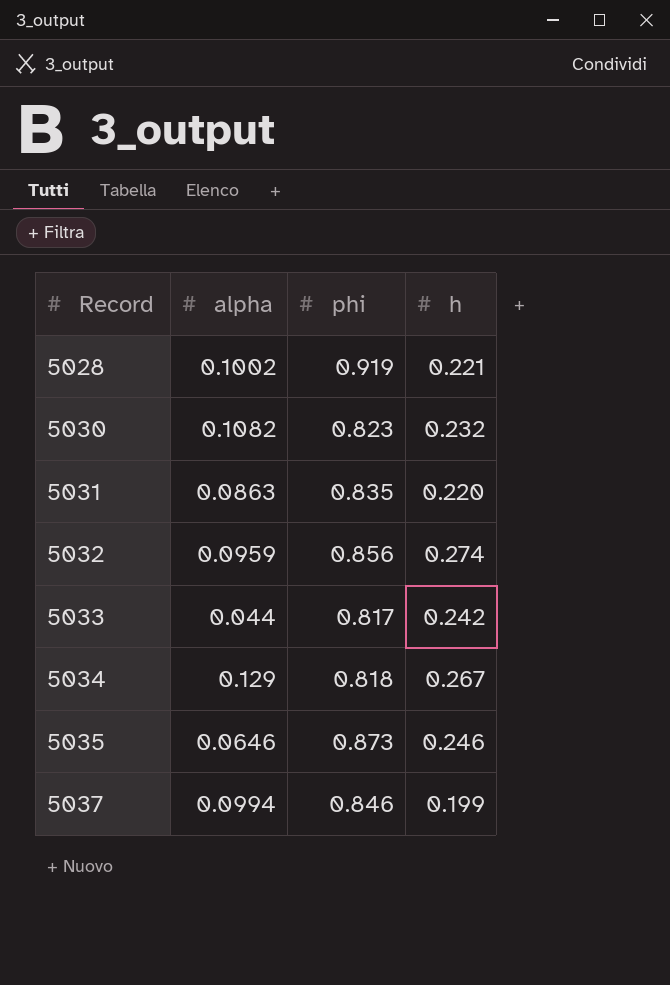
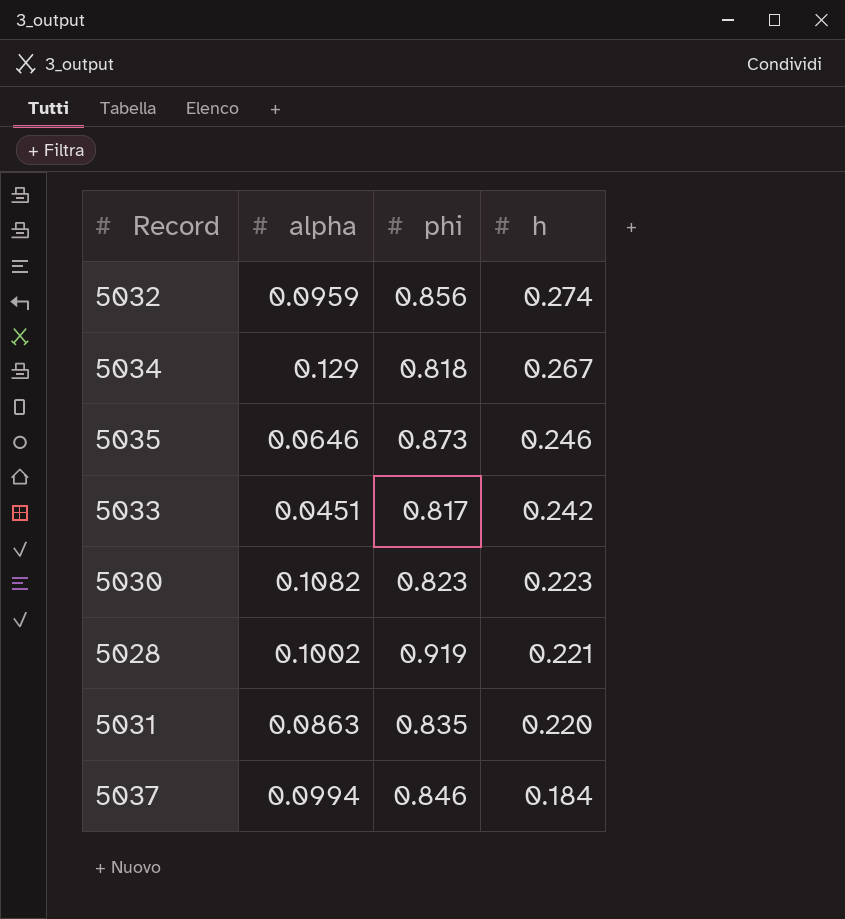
row order: Record ascending -> h descending
5033 | alpha: 0.044 -> 0.0451
5030 | h: 0.232 -> 0.223
5037 | h: 0.199 -> 0.184

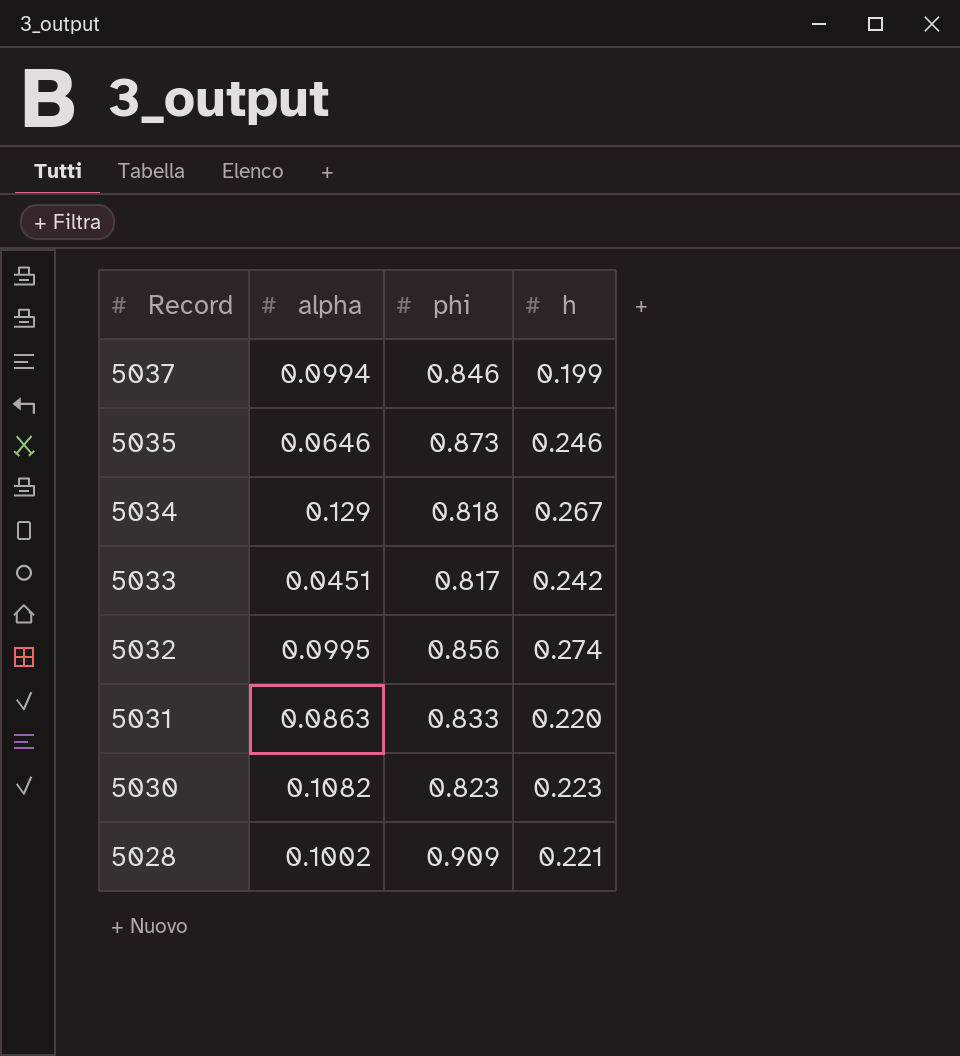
row order: h descending -> Record descending
5037 | h: 0.184 -> 0.199
5032 | alpha: 0.0959 -> 0.0995
5031 | phi: 0.835 -> 0.833
5028 | phi: 0.919 -> 0.909

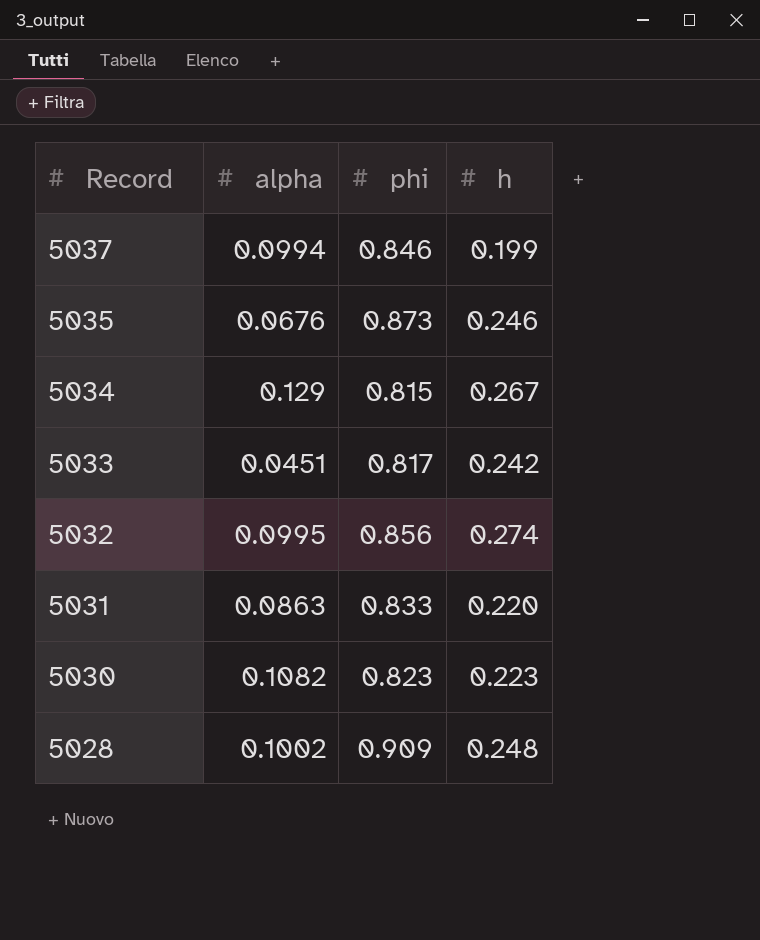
5035 | alpha: 0.0646 -> 0.0676
5034 | phi: 0.818 -> 0.815
5028 | h: 0.221 -> 0.248

